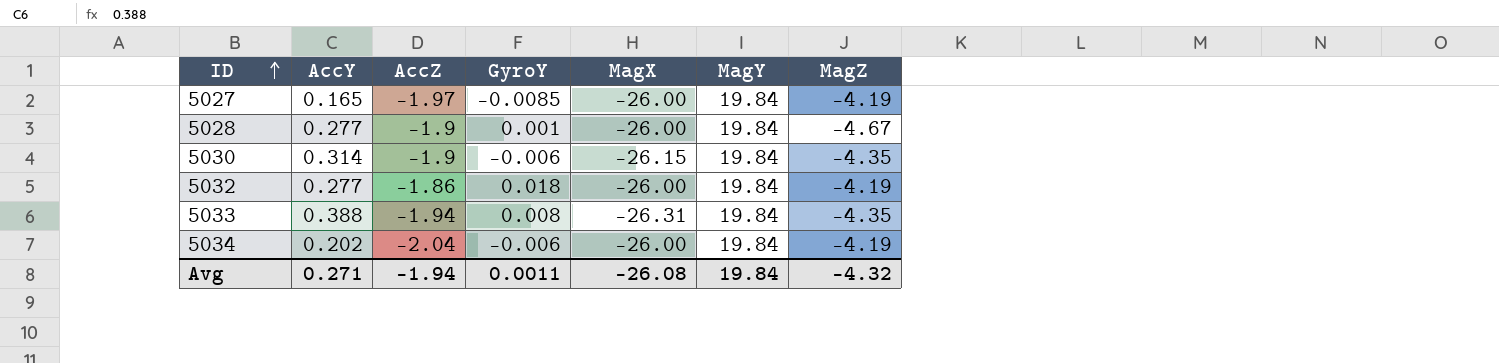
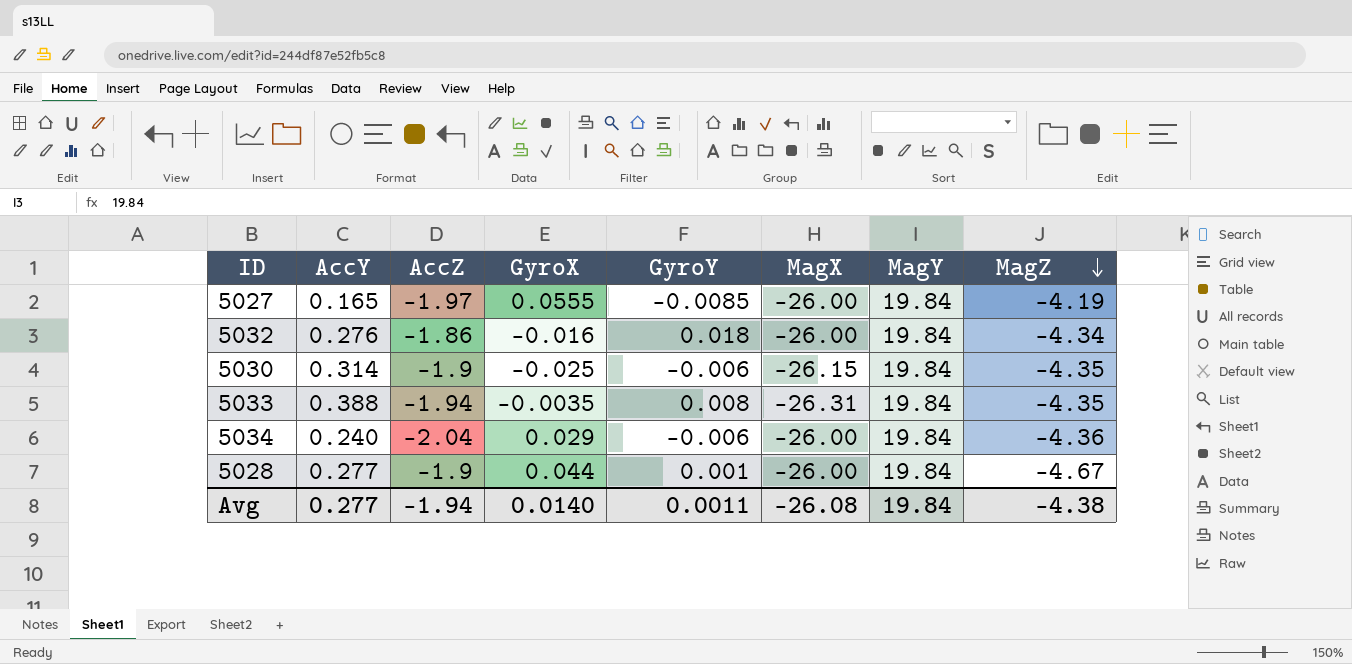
row order: ID ascending -> MagZ descending
column GyroX | position: none -> 4
5032 | AccY: 0.277 -> 0.276
5032 | MagZ: -4.19 -> -4.34
5034 | AccY: 0.202 -> 0.240
5034 | MagZ: -4.19 -> -4.36
Avg | AccY: 0.271 -> 0.277
Avg | MagZ: -4.32 -> -4.38

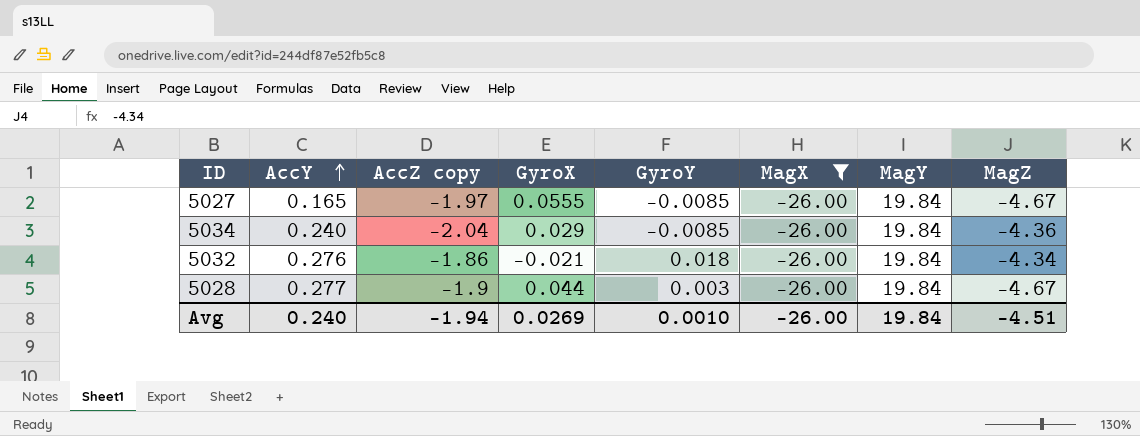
filter: none -> MagX = -26.00
row order: MagZ descending -> AccY ascending
column name: AccZ -> AccZ copy
5027 | MagZ: -4.19 -> -4.67
5034 | GyroY: -0.006 -> -0.0085
5032 | GyroX: -0.016 -> -0.021
5028 | GyroY: 0.001 -> 0.003
Avg | AccY: 0.277 -> 0.240
Avg | GyroX: 0.0140 -> 0.0269
Avg | GyroY: 0.0011 -> 0.0010
Avg | MagX: -26.08 -> -26.00
Avg | MagZ: -4.38 -> -4.51

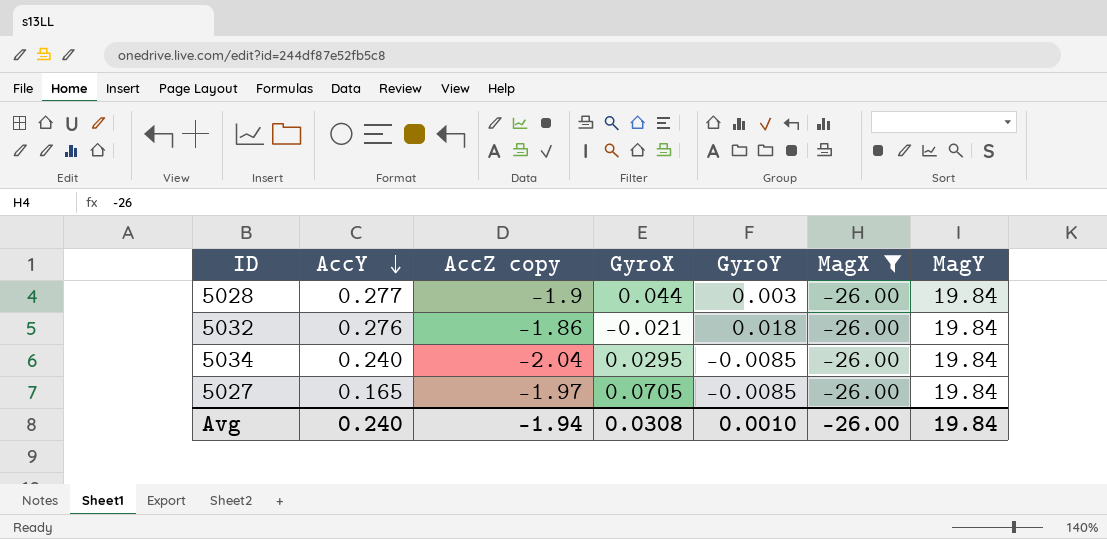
row order: AccY ascending -> AccY descending
column MagZ | position: 8 -> none
5034 | GyroX: 0.029 -> 0.0295
5027 | GyroX: 0.0555 -> 0.0705
Avg | GyroX: 0.0269 -> 0.0308

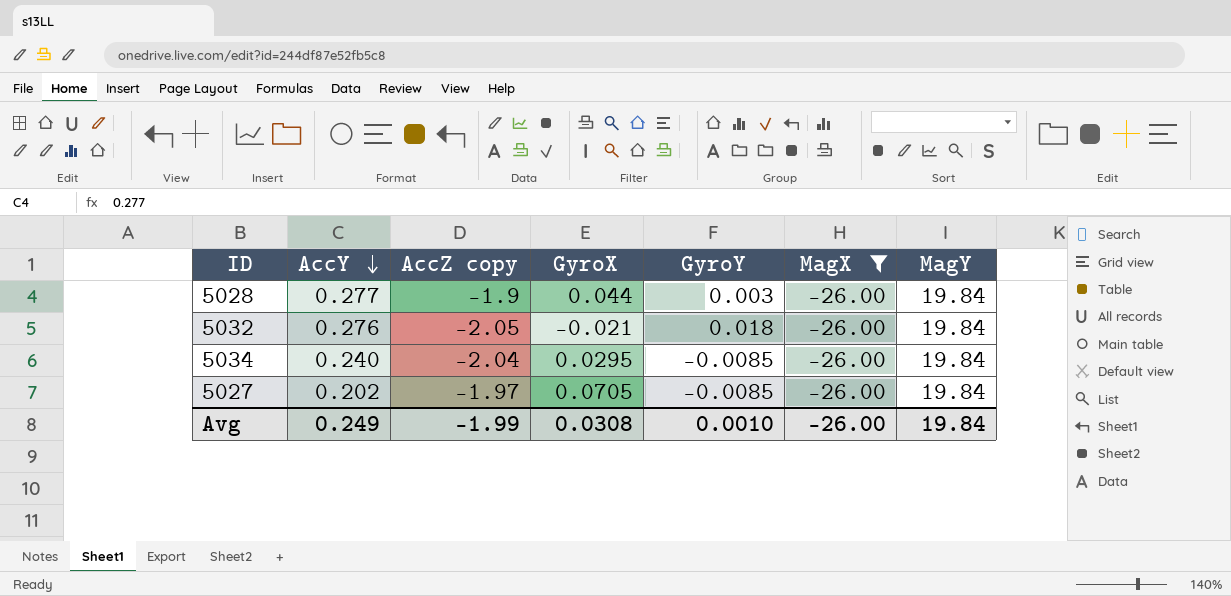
5032 | AccZ copy: -1.86 -> -2.05
5027 | AccY: 0.165 -> 0.202
Avg | AccY: 0.240 -> 0.249
Avg | AccZ copy: -1.94 -> -1.99

